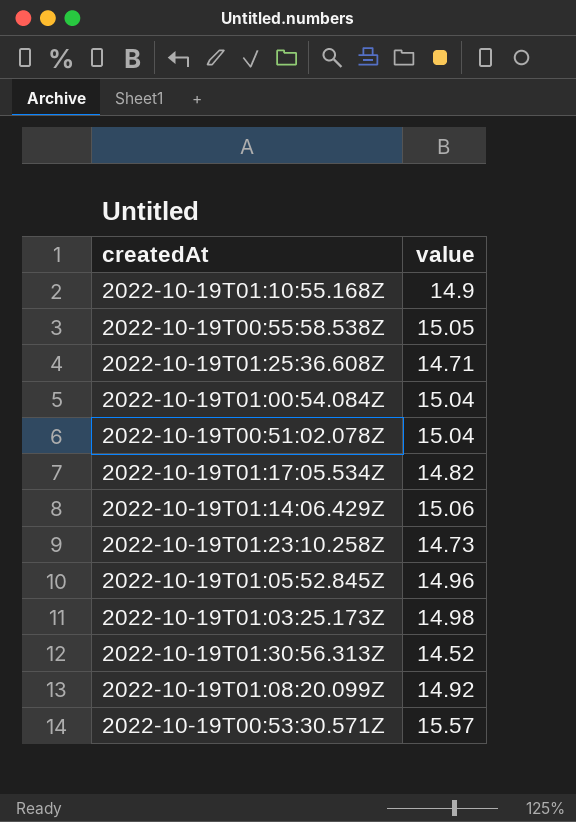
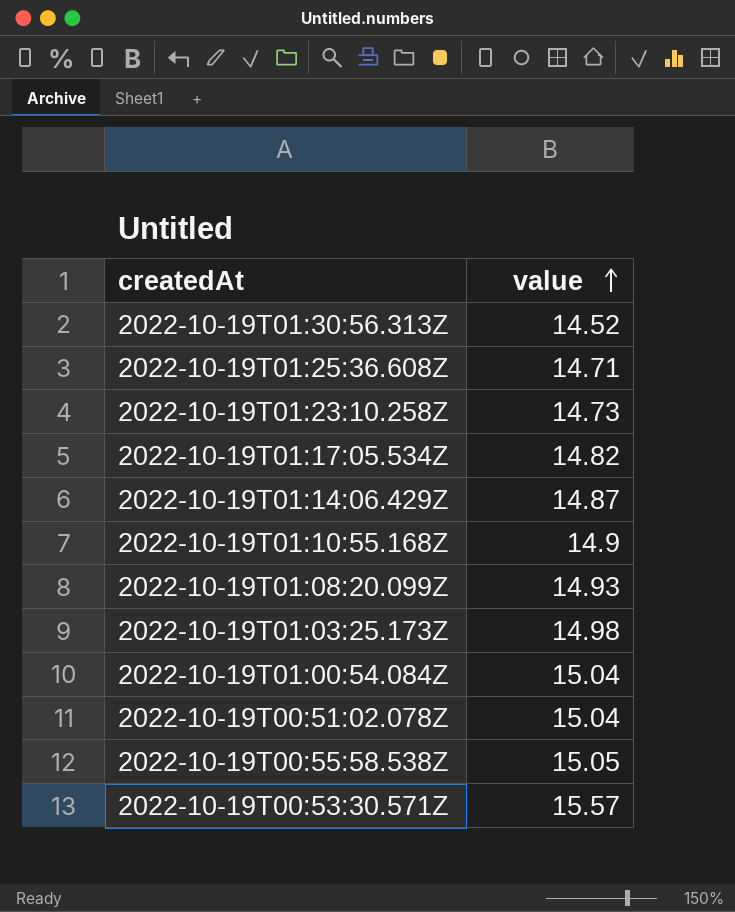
row order: none -> value ascending
row 2022-10-19T01:05:52.845Z: 14.96 -> none
2022-10-19T01:14:06.429Z | value: 15.06 -> 14.87
2022-10-19T01:08:20.099Z | value: 14.92 -> 14.93

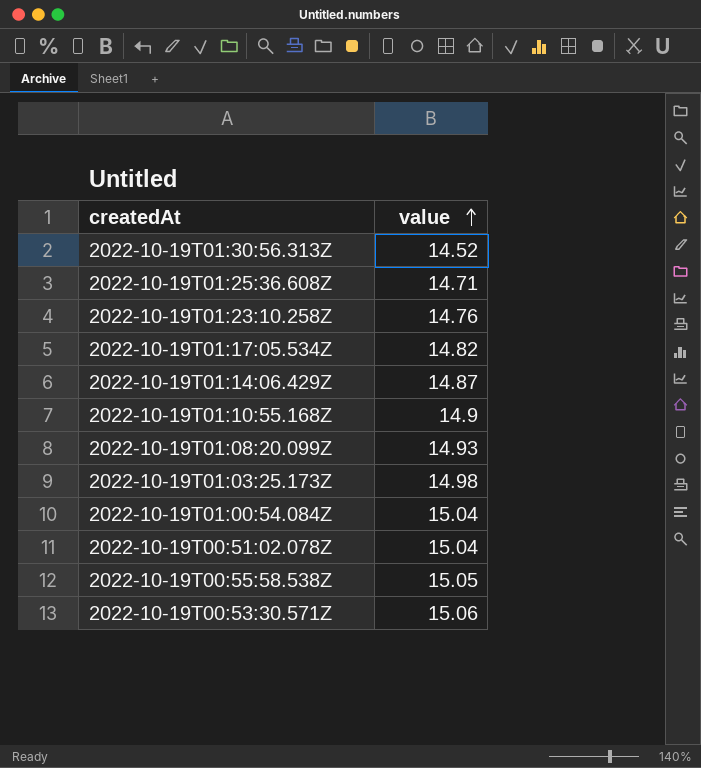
2022-10-19T01:23:10.258Z | value: 14.73 -> 14.76
2022-10-19T00:53:30.571Z | value: 15.57 -> 15.06

